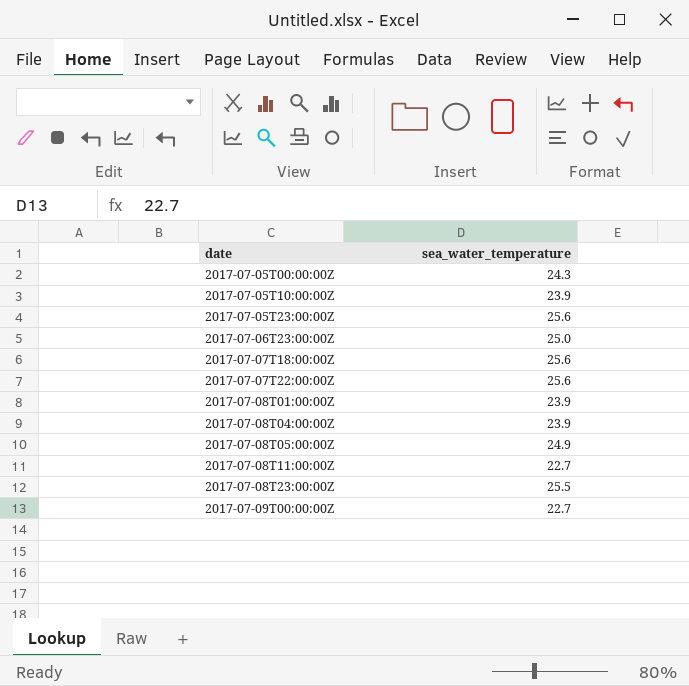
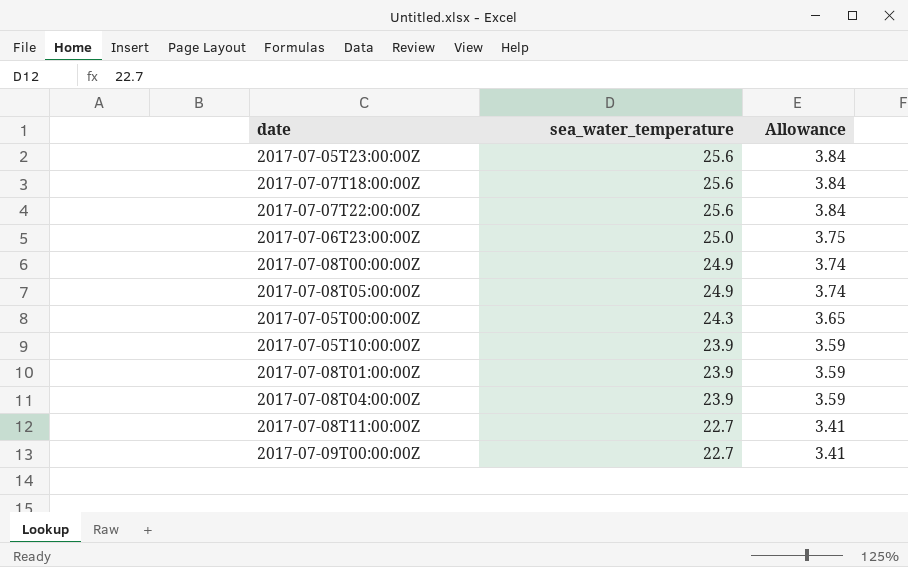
row order: date ascending -> sea_water_temperature descending
column Allowance | formula: none -> [sea_water_temperature] * 0.15
row 2017-07-08T23:00:00Z: 25.5 -> none
row 2017-07-08T00:00:00Z: none -> 24.9 | 3.74

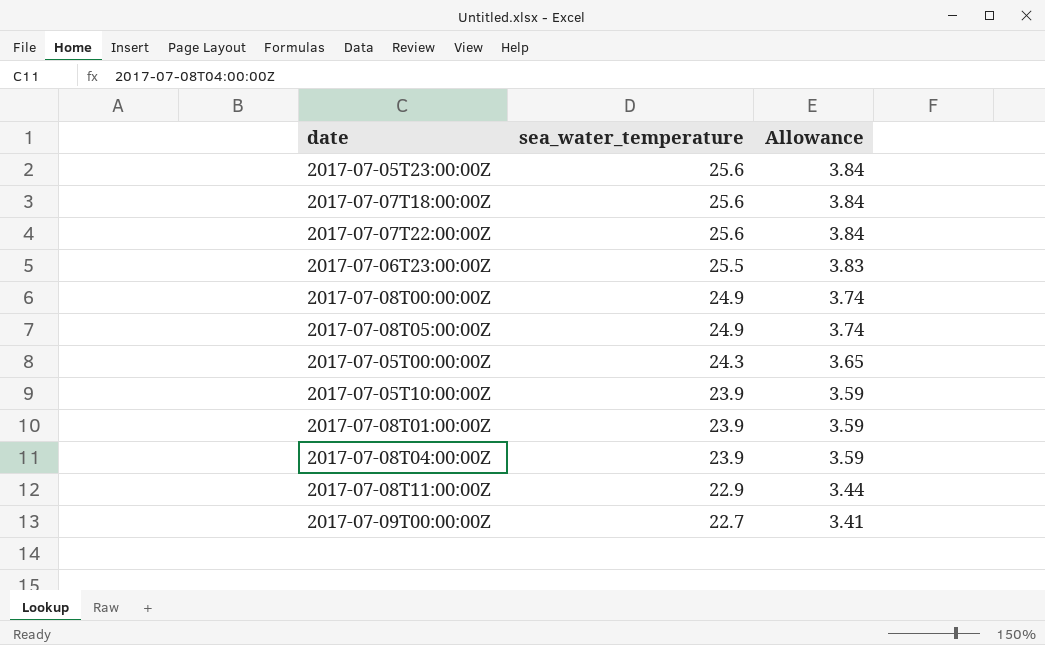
2017-07-06T23:00:00Z | sea_water_temperature: 25.0 -> 25.5
2017-07-06T23:00:00Z | Allowance: 3.75 -> 3.83
2017-07-08T11:00:00Z | sea_water_temperature: 22.7 -> 22.9
2017-07-08T11:00:00Z | Allowance: 3.41 -> 3.44

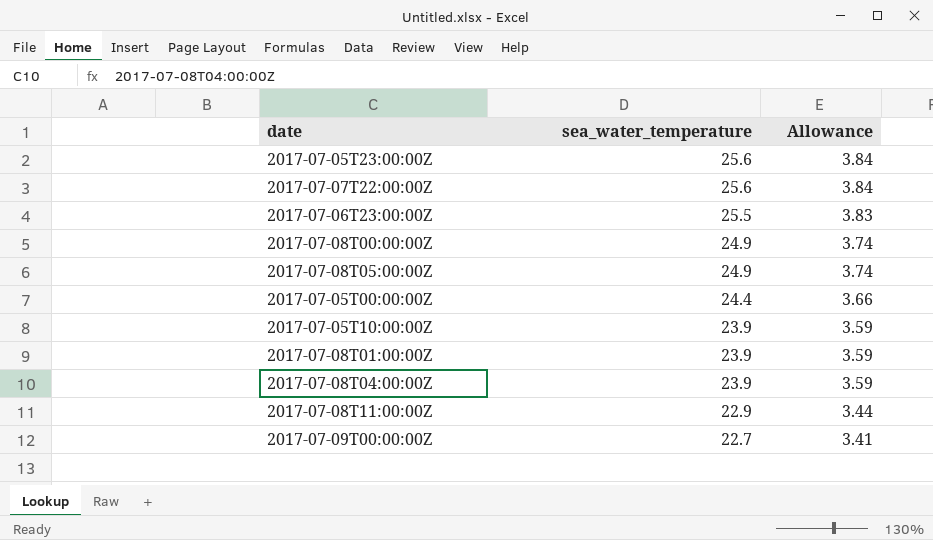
row 2017-07-07T18:00:00Z: 25.6 | 3.84 -> none
2017-07-05T00:00:00Z | sea_water_temperature: 24.3 -> 24.4
2017-07-05T00:00:00Z | Allowance: 3.65 -> 3.66

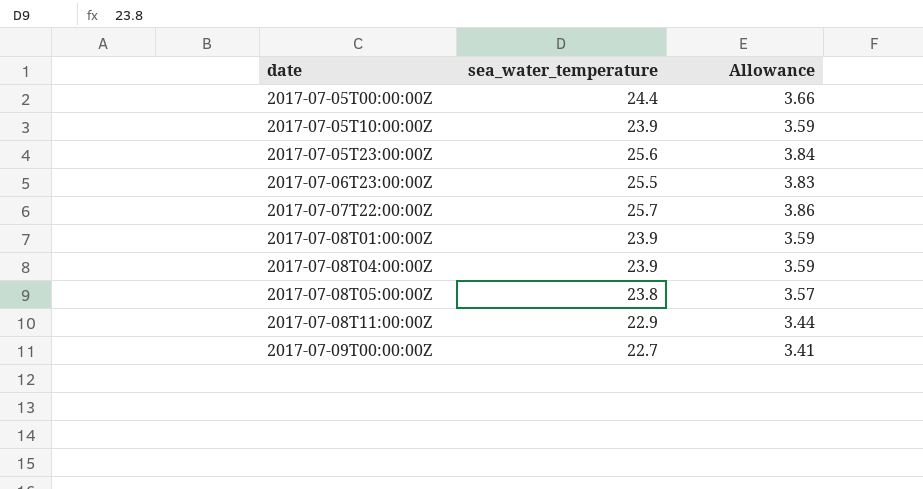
row order: sea_water_temperature descending -> date ascending
row 2017-07-08T00:00:00Z: 24.9 | 3.74 -> none
2017-07-07T22:00:00Z | sea_water_temperature: 25.6 -> 25.7
2017-07-07T22:00:00Z | Allowance: 3.84 -> 3.86
2017-07-08T05:00:00Z | sea_water_temperature: 24.9 -> 23.8
2017-07-08T05:00:00Z | Allowance: 3.74 -> 3.57

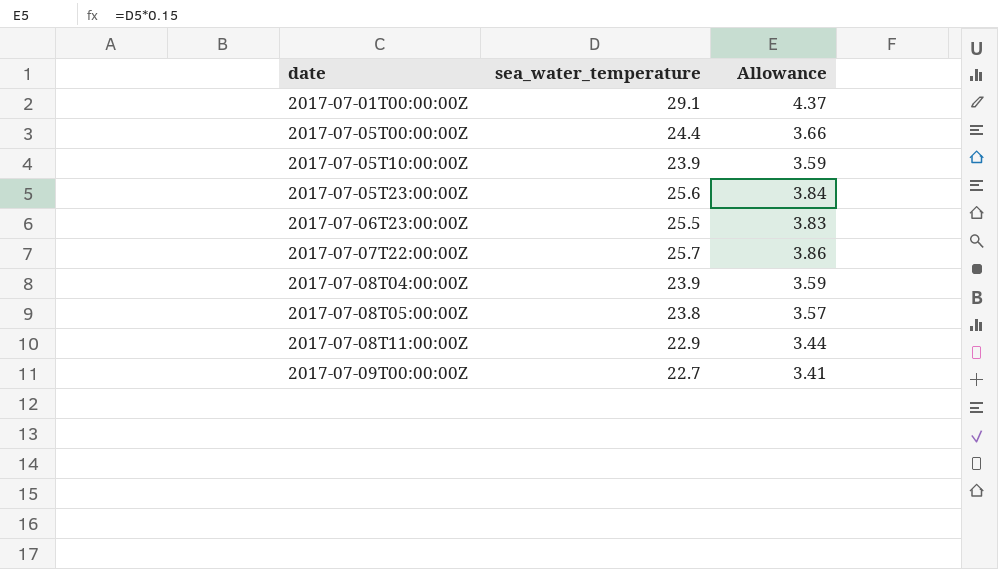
row 2017-07-08T01:00:00Z: 23.9 | 3.59 -> none
row 2017-07-01T00:00:00Z: none -> 29.1 | 4.37

